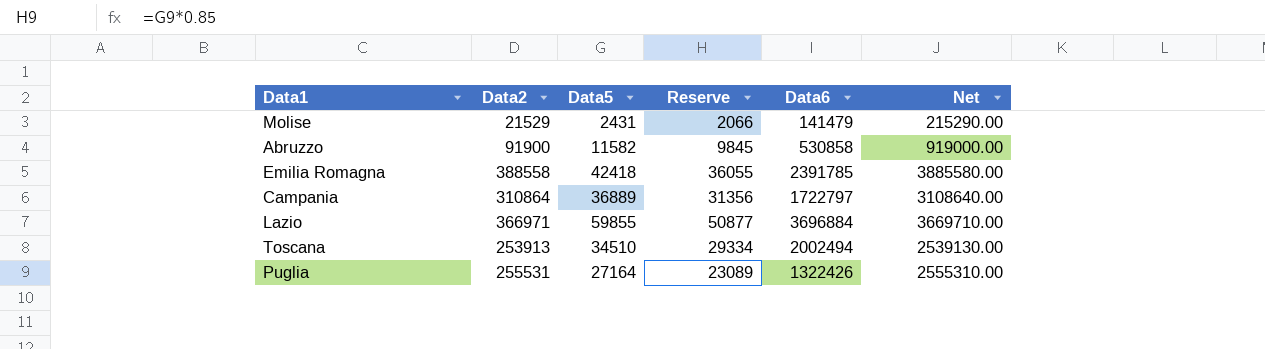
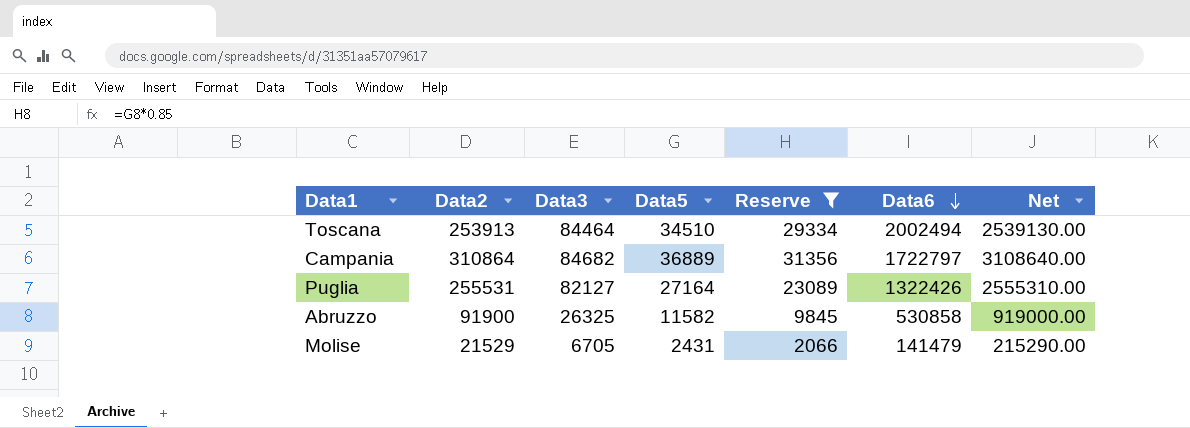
filter: none -> Reserve <= 31356
row order: none -> Data6 descending
column Data3 | position: none -> 3

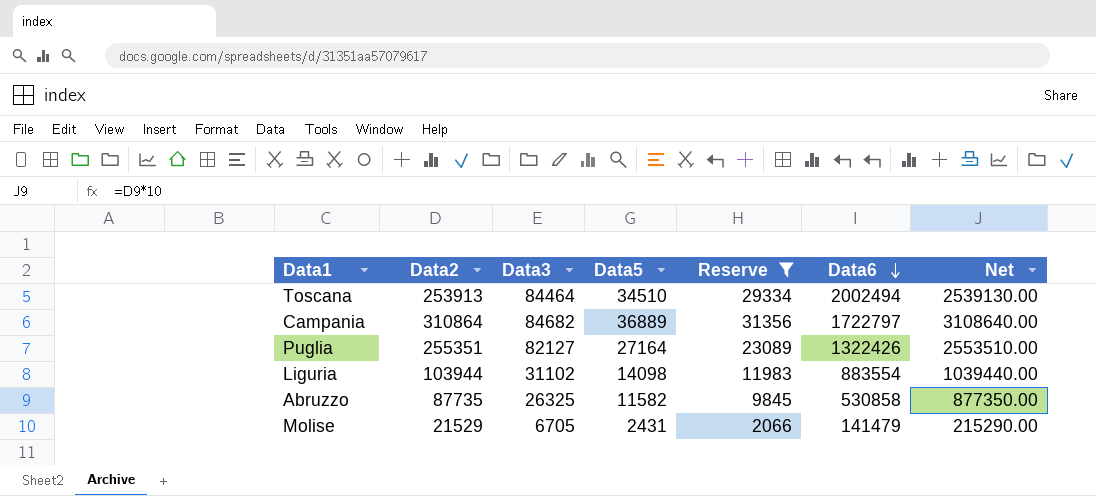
Puglia | Data2: 255531 -> 255351
Puglia | Net: 2555310.00 -> 2553510.00
row Liguria: none -> 103944 | 31102 | 14098 | 11983 | 883554 | 1039440.00
Abruzzo | Data2: 91900 -> 87735
Abruzzo | Net: 919000.00 -> 877350.00

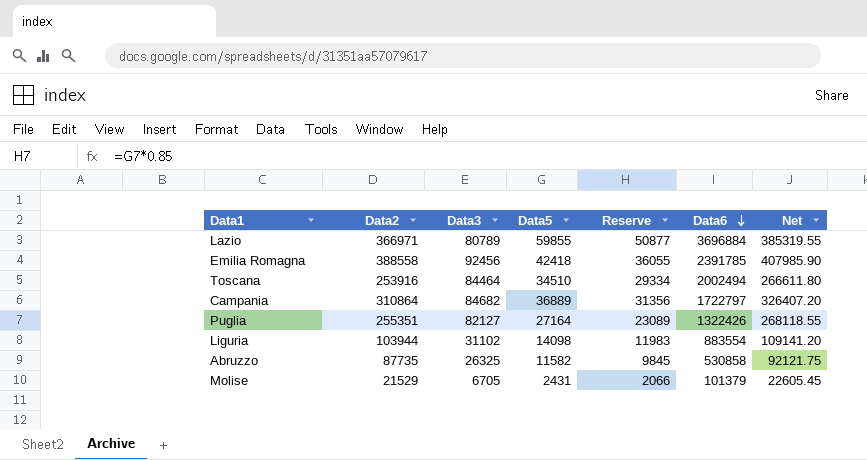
filter: Reserve <= 31356 -> none
column Net | formula: [Data2] * 10 -> [Data2] * 1.05
Toscana | Data2: 253913 -> 253916
Molise | Data6: 141479 -> 101379

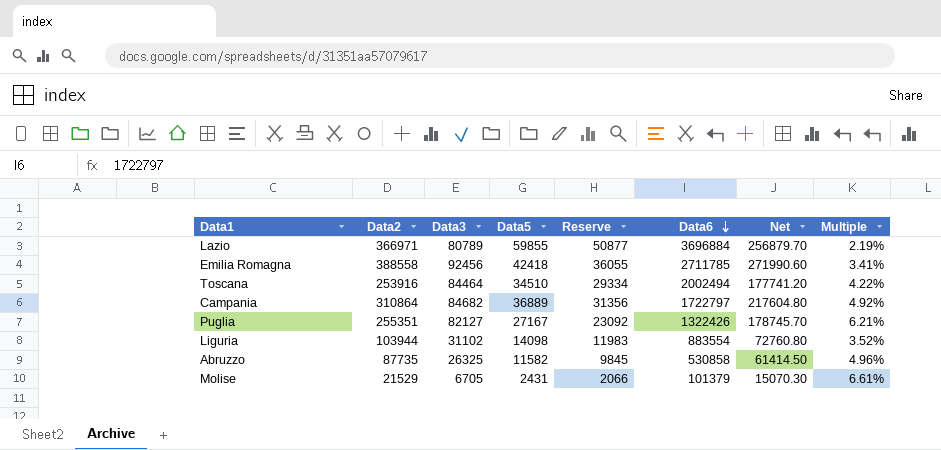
column Net | formula: [Data2] * 1.05 -> [Data2] * 0.7
column Multiple | formula: none -> [Data3] / [Data6]
Emilia Romagna | Data6: 2391785 -> 2711785
Puglia | Data5: 27164 -> 27167
Puglia | Reserve: 23089 -> 23092

